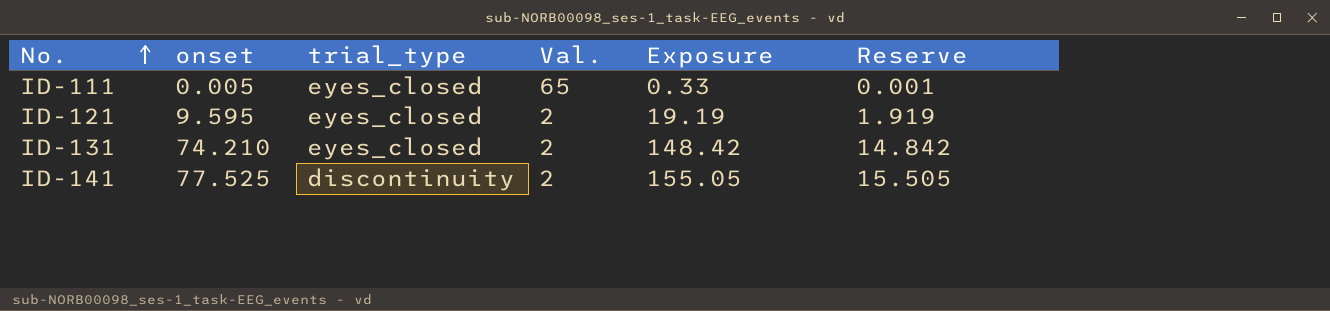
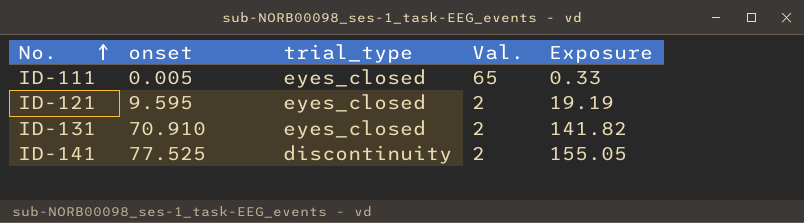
column Reserve | formula: [onset] * 0.2 -> none
ID-131 | onset: 74.210 -> 70.910
ID-131 | Exposure: 148.42 -> 141.82

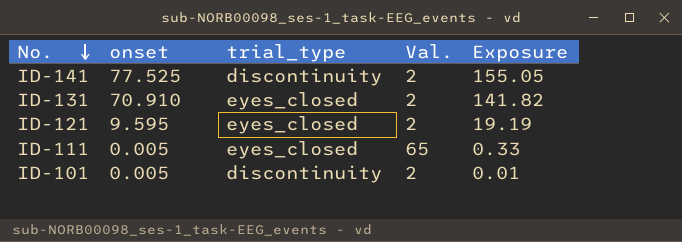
row order: No. ascending -> No. descending
row ID-101: none -> 0.005 | discontinuity | 2 | 0.01

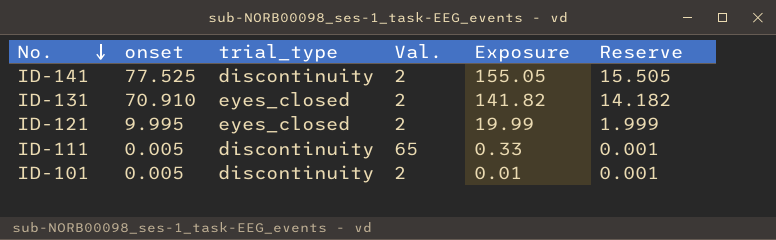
column Reserve | formula: none -> [onset] * 0.2
ID-121 | onset: 9.595 -> 9.995
ID-121 | Exposure: 19.19 -> 19.99
ID-111 | trial_type: eyes_closed -> discontinuity

